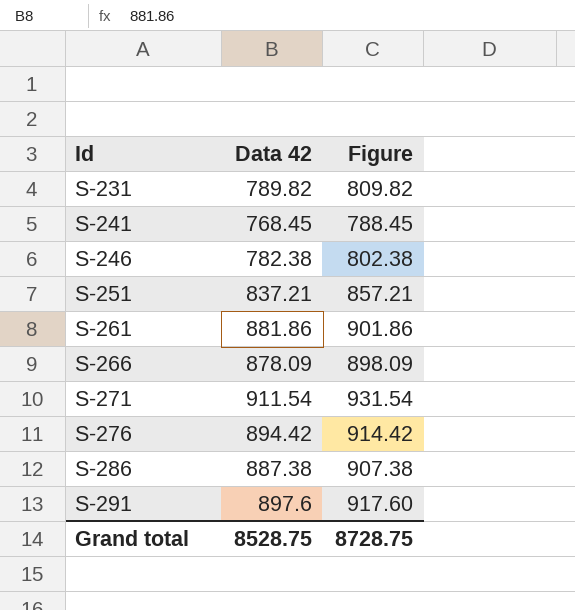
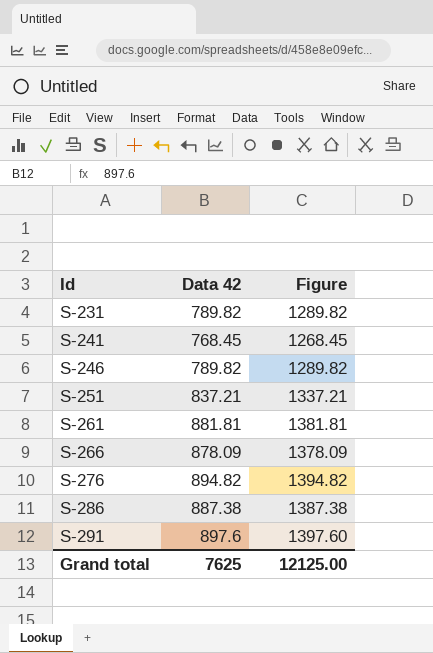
column Figure | formula: [Data 42] + 20 -> [Data 42] + 500
row S-271: 911.54 | 931.54 -> none
S-246 | Data 42: 782.38 -> 789.82
S-261 | Data 42: 881.86 -> 881.81
S-276 | Data 42: 894.42 -> 894.82
Grand total | Data 42: 8528.75 -> 7625
Grand total | Figure: 8728.75 -> 12125.00

